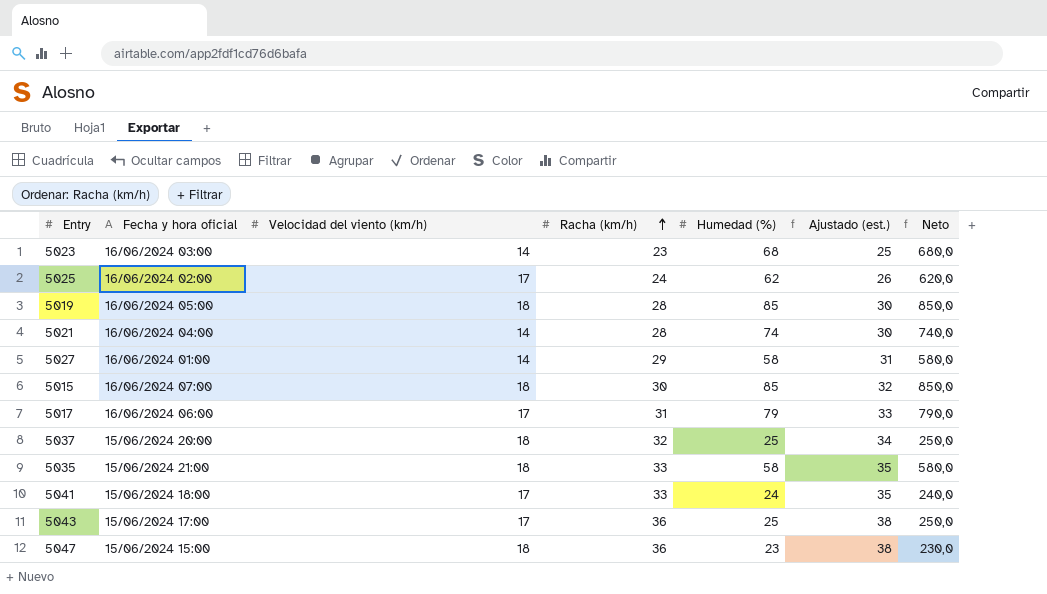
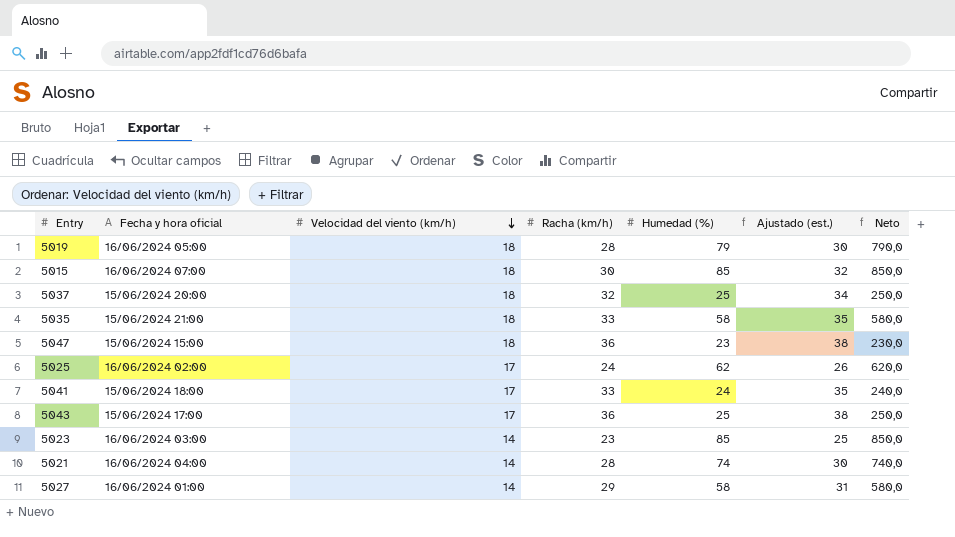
row order: Racha (km/h) ascending -> Velocidad del viento (km/h) descending
row 5017: 16/06/2024 06:00 | 17 | 31 | 79 | 33 | 790,0 -> none
5019 | Humedad (%): 85 -> 79
5019 | Neto: 850,0 -> 790,0
5023 | Humedad (%): 68 -> 85
5023 | Neto: 680,0 -> 850,0

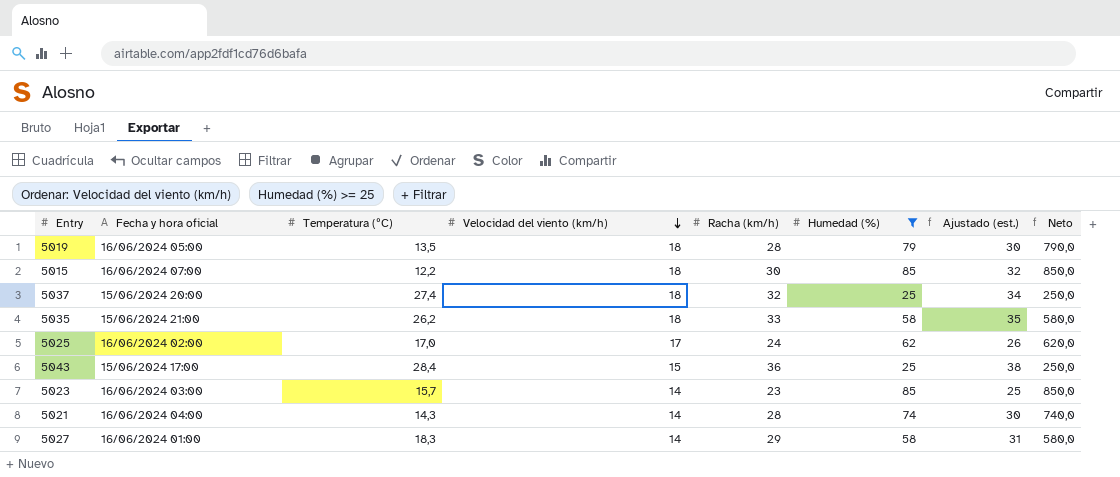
filter: none -> Humedad (%) >= 25
column Temperatura (ºC) | position: none -> 3
5043 | Velocidad del viento (km/h): 17 -> 15

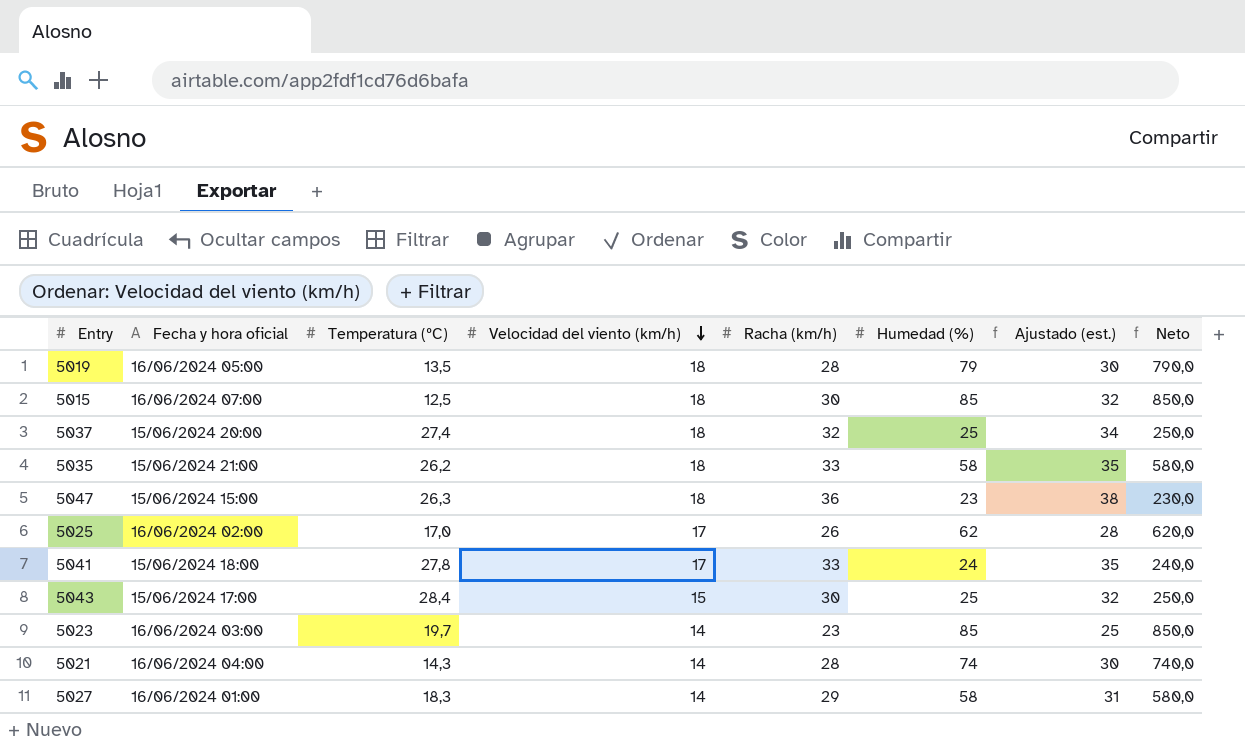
filter: Humedad (%) >= 25 -> none
5015 | Temperatura (ºC): 12,2 -> 12,5
5025 | Racha (km/h): 24 -> 26
5025 | Ajustado (est.): 26 -> 28
5043 | Racha (km/h): 36 -> 30
5043 | Ajustado (est.): 38 -> 32
5023 | Temperatura (ºC): 15,7 -> 19,7

